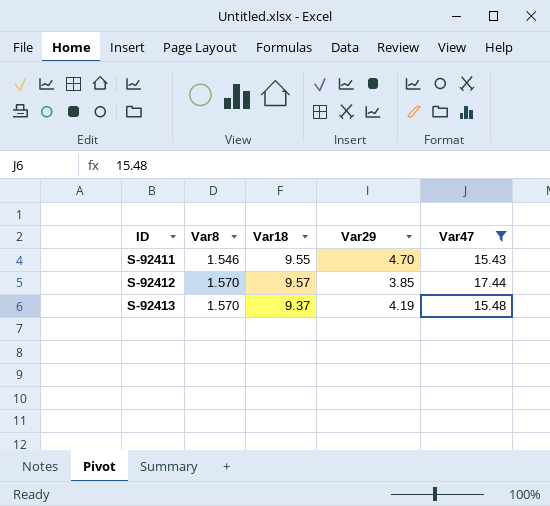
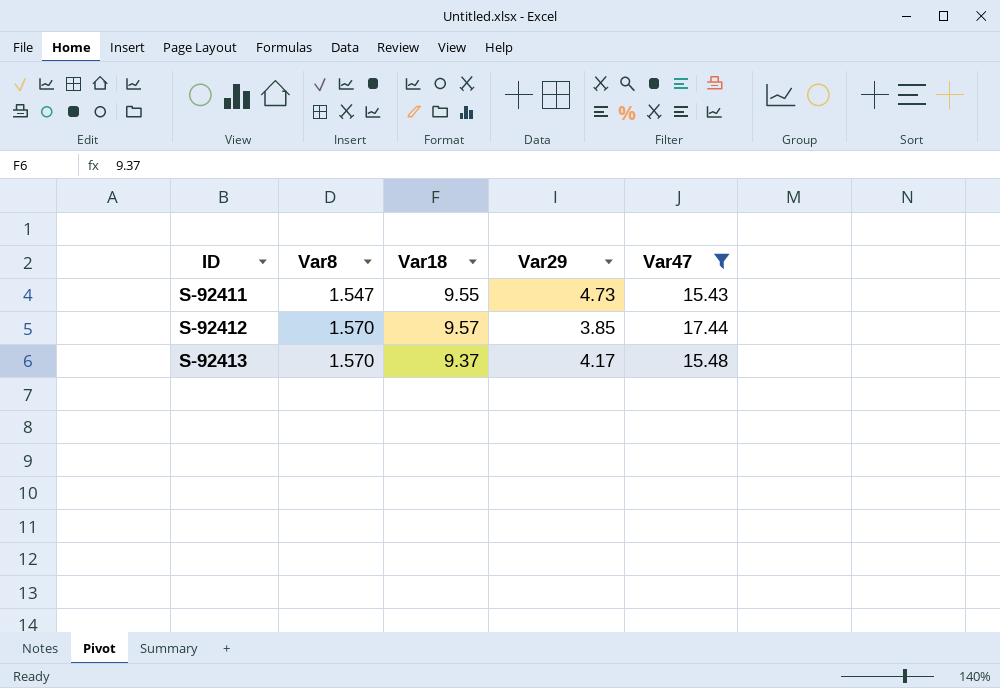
S-92411 | Var8: 1.546 -> 1.547
S-92411 | Var29: 4.70 -> 4.73
S-92413 | Var29: 4.19 -> 4.17

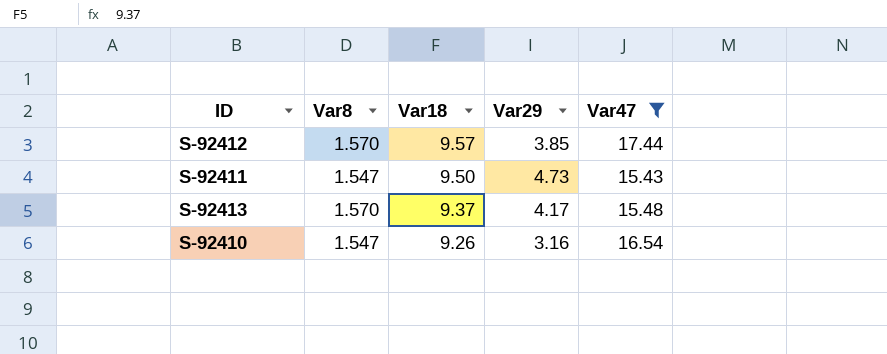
row order: ID ascending -> Var18 descending
S-92411 | Var18: 9.55 -> 9.50
row S-92410: none -> 1.547 | 9.26 | 3.16 | 16.54

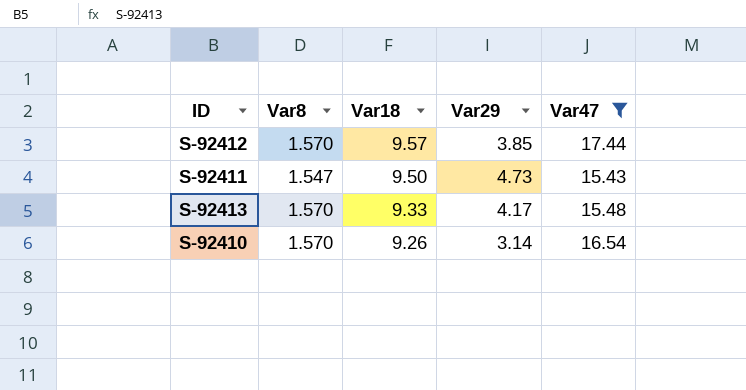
S-92413 | Var18: 9.37 -> 9.33
S-92410 | Var8: 1.547 -> 1.570
S-92410 | Var29: 3.16 -> 3.14

